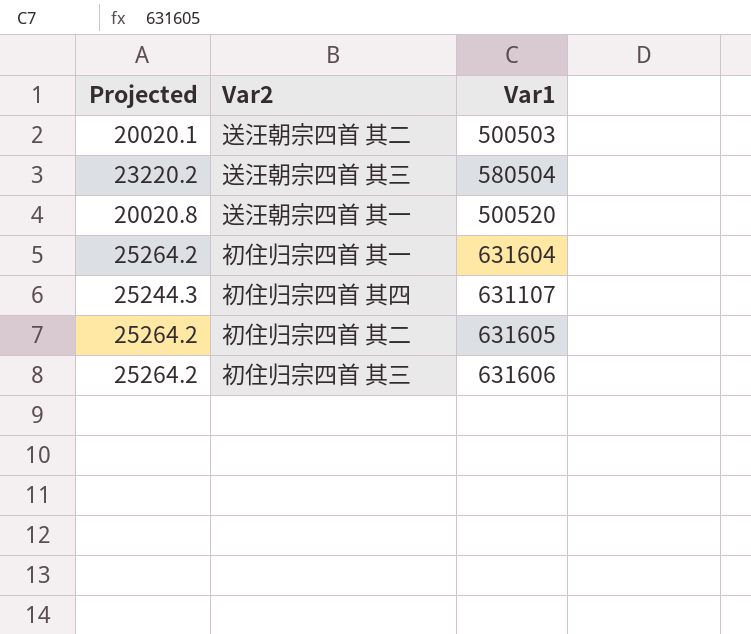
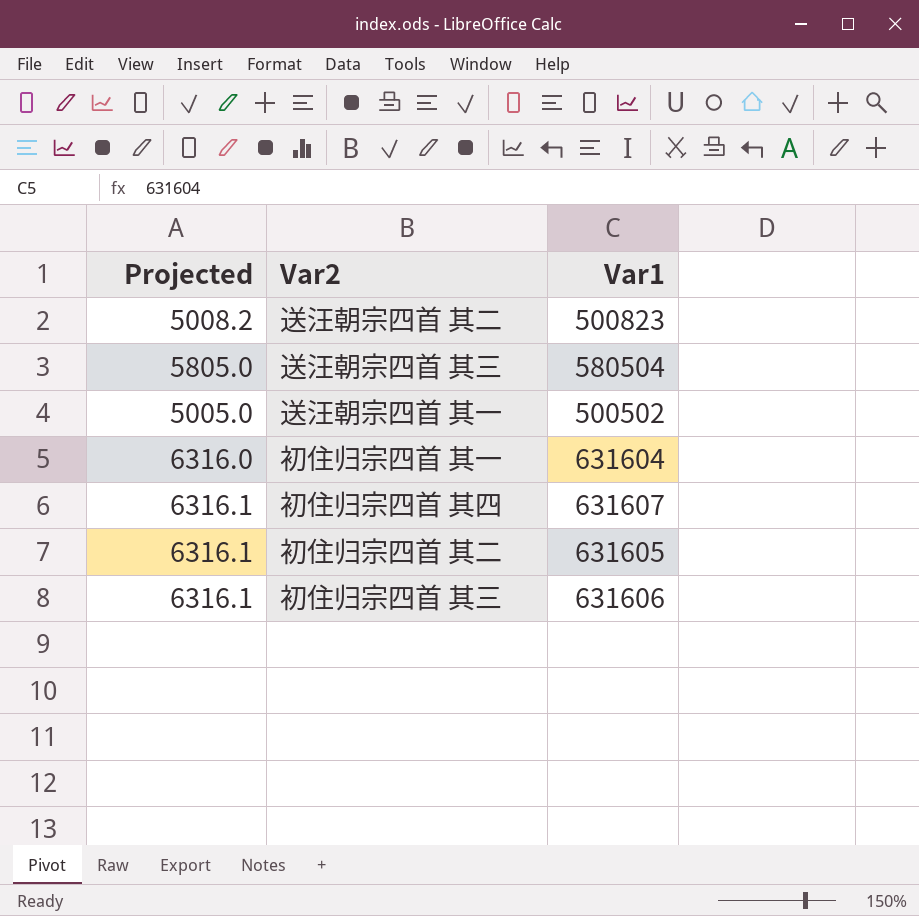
column Projected | formula: [Var1] * 0.04 -> [Var1] * 0.01
送汪朝宗四首 其二 | Var1: 500503 -> 500823
送汪朝宗四首 其一 | Var1: 500520 -> 500502
初住归宗四首 其四 | Var1: 631107 -> 631607

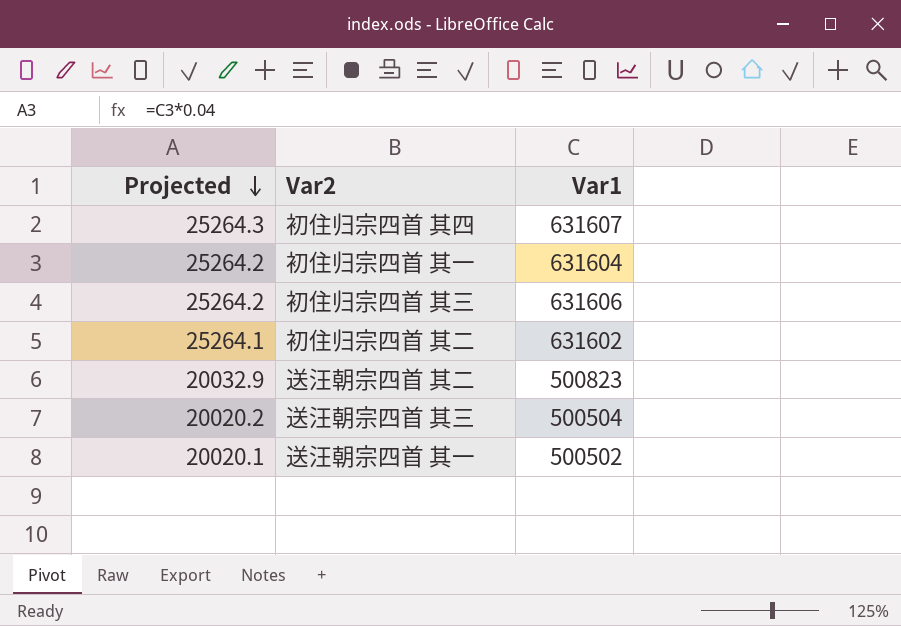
row order: none -> Projected descending
column Projected | formula: [Var1] * 0.01 -> [Var1] * 0.04
初住归宗四首 其二 | Var1: 631605 -> 631602
送汪朝宗四首 其三 | Var1: 580504 -> 500504

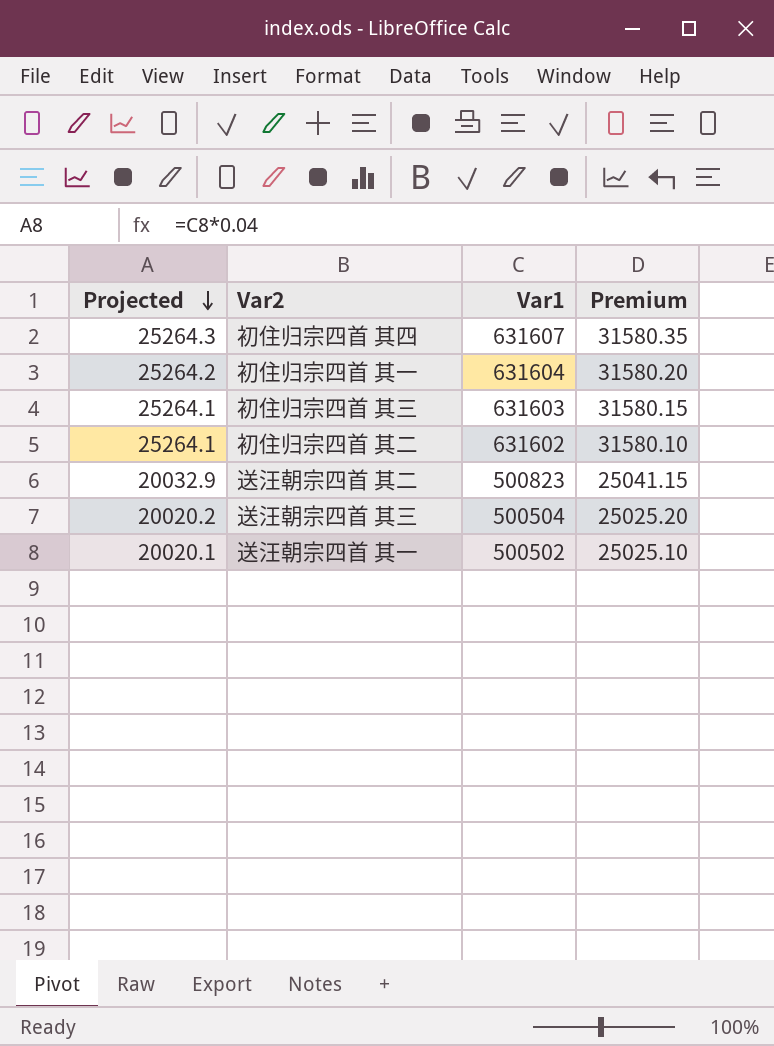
column Premium | formula: none -> [Var1] * 0.05
初住归宗四首 其三 | Projected: 25264.2 -> 25264.1
初住归宗四首 其三 | Var1: 631606 -> 631603

